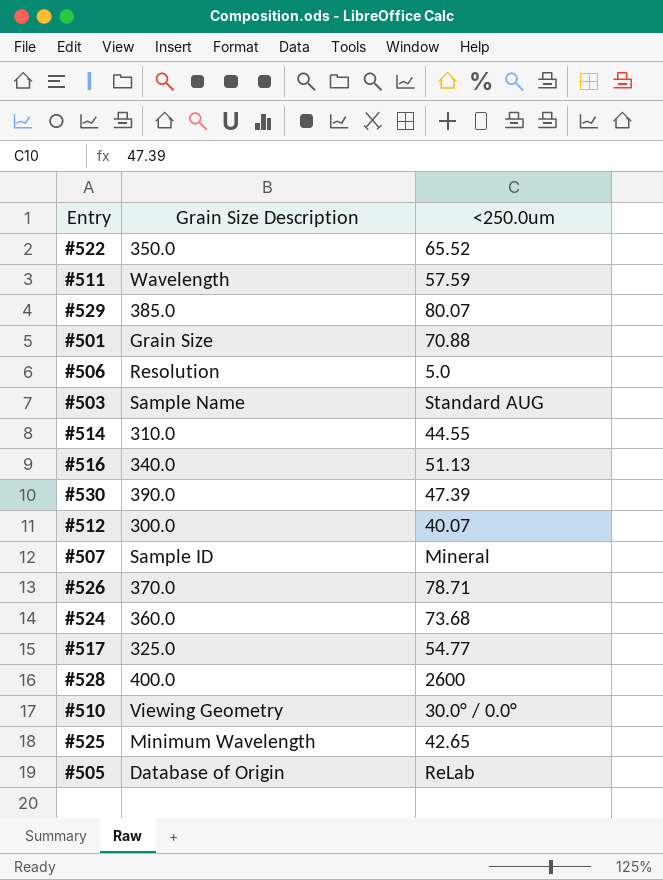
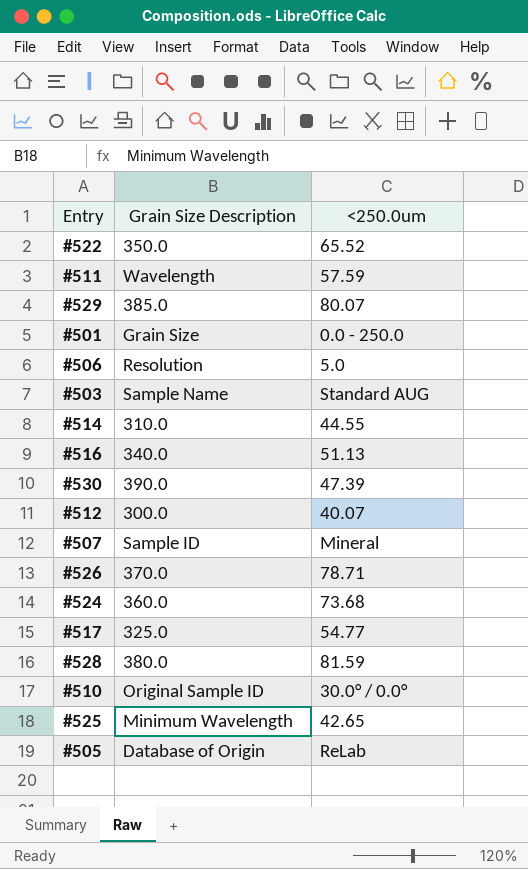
#501 | <250.0um: 70.88 -> 0.0 - 250.0
#528 | Grain Size Description: 400.0 -> 380.0
#528 | <250.0um: 2600 -> 81.59
#510 | Grain Size Description: Viewing Geometry -> Original Sample ID

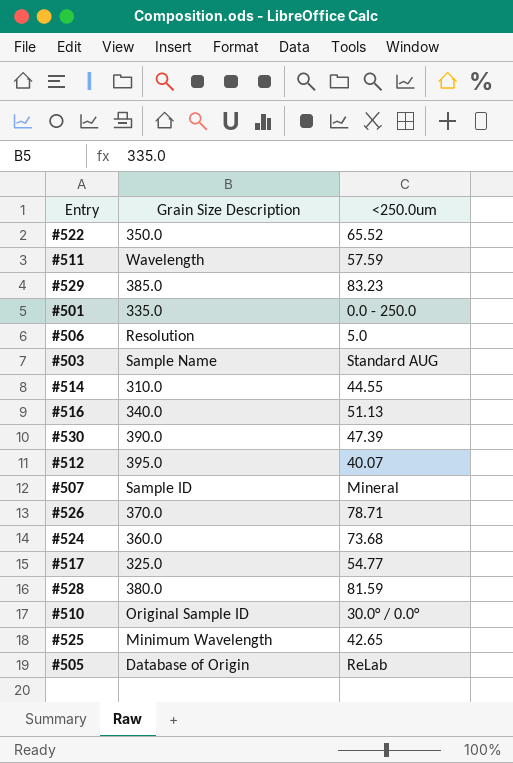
#529 | <250.0um: 80.07 -> 83.23
#501 | Grain Size Description: Grain Size -> 335.0
#512 | Grain Size Description: 300.0 -> 395.0

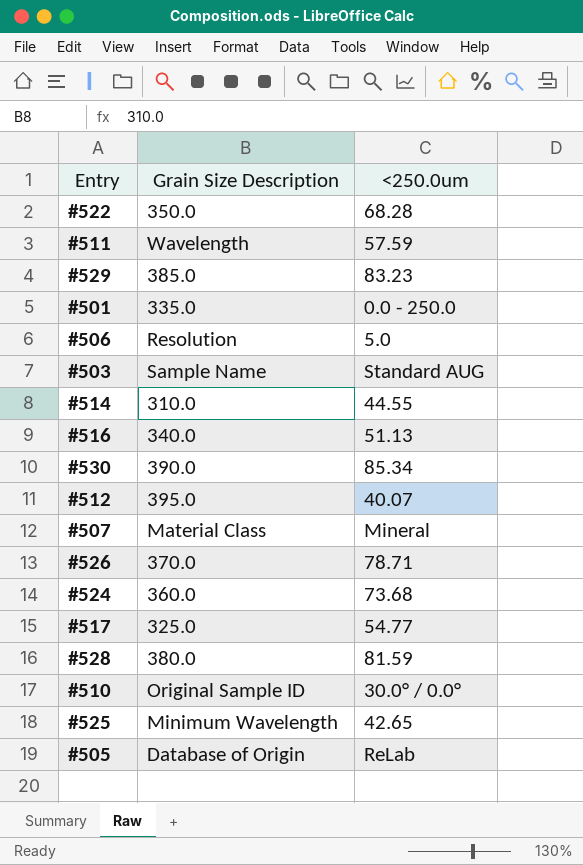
#522 | <250.0um: 65.52 -> 68.28
#530 | <250.0um: 47.39 -> 85.34
#507 | Grain Size Description: Sample ID -> Material Class

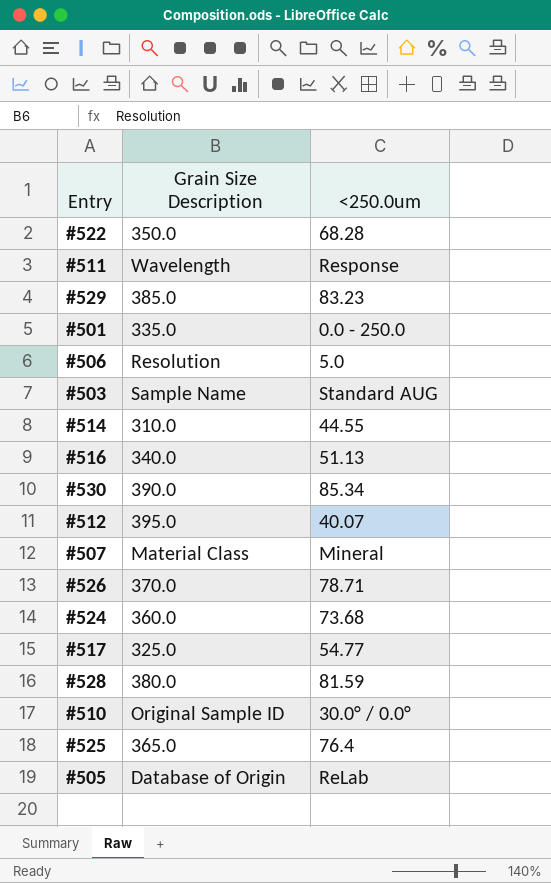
#511 | <250.0um: 57.59 -> Response
#525 | Grain Size Description: Minimum Wavelength -> 365.0
#525 | <250.0um: 42.65 -> 76.4

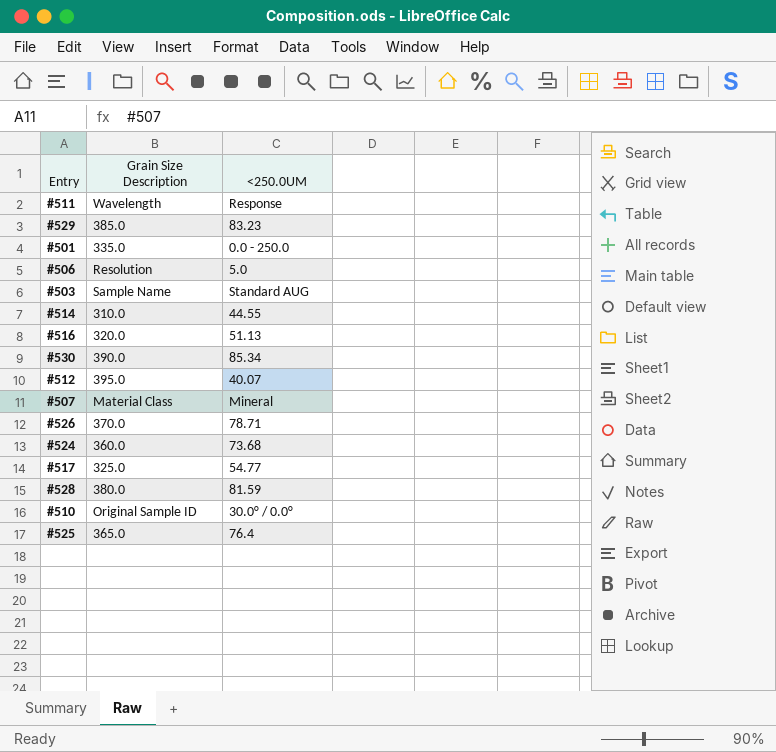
column name: <250.0um -> <250.0UM
row #522: 350.0 | 68.28 -> none
row #505: Database of Origin | ReLab -> none
#516 | Grain Size Description: 340.0 -> 320.0

